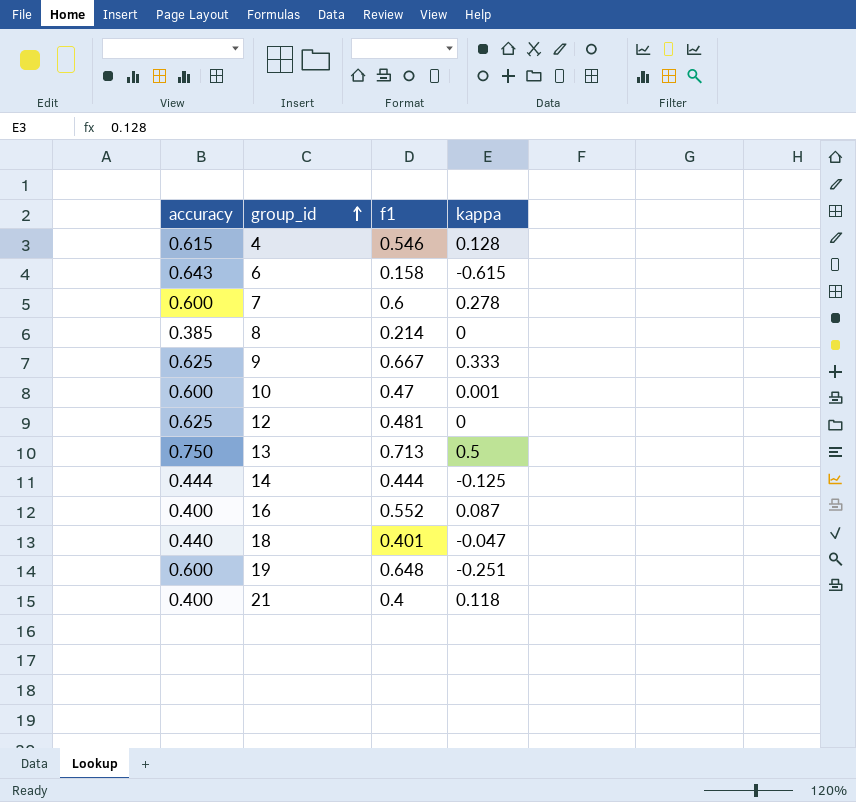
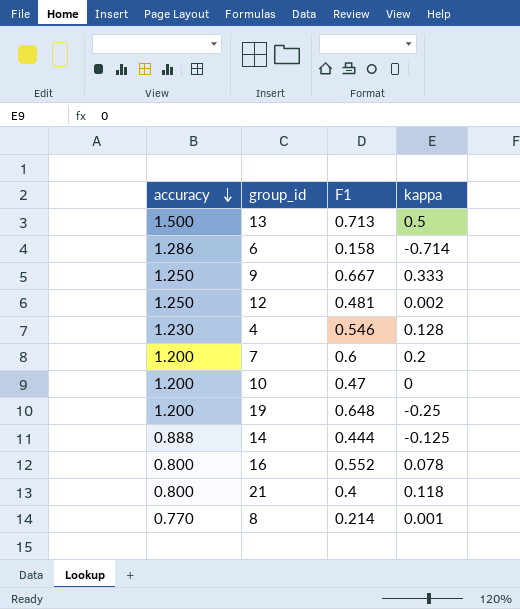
row order: group_id ascending -> accuracy descending
column name: f1 -> F1
row 18: 0.440 | 0.401 | -0.047 -> none
13 | accuracy: 0.750 -> 1.500
6 | accuracy: 0.643 -> 1.286
6 | kappa: -0.615 -> -0.714
9 | accuracy: 0.625 -> 1.250
12 | accuracy: 0.625 -> 1.250
12 | kappa: 0 -> 0.002
4 | accuracy: 0.615 -> 1.230
7 | accuracy: 0.600 -> 1.200
7 | kappa: 0.278 -> 0.2
10 | accuracy: 0.600 -> 1.200
10 | kappa: 0.001 -> 0
19 | accuracy: 0.600 -> 1.200
19 | kappa: -0.251 -> -0.25
14 | accuracy: 0.444 -> 0.888
16 | accuracy: 0.400 -> 0.800
16 | kappa: 0.087 -> 0.078
21 | accuracy: 0.400 -> 0.800
8 | accuracy: 0.385 -> 0.770
8 | kappa: 0 -> 0.001

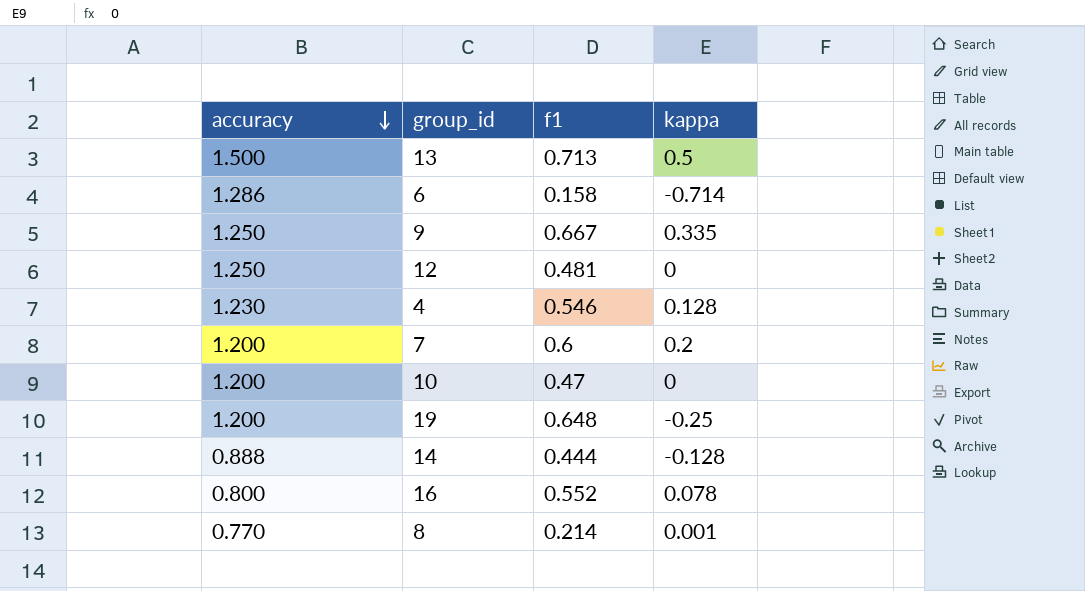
column name: F1 -> f1
row 21: 0.800 | 0.4 | 0.118 -> none
9 | kappa: 0.333 -> 0.335
12 | kappa: 0.002 -> 0
14 | kappa: -0.125 -> -0.128

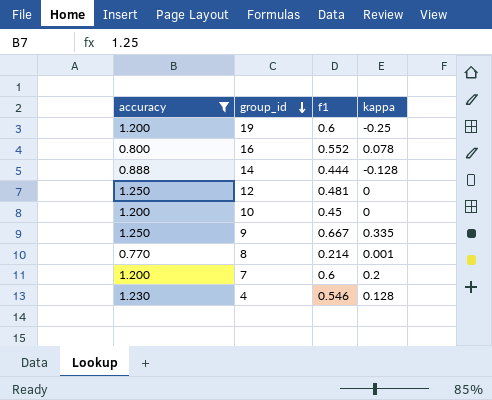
filter: none -> accuracy <= 1.250
row order: accuracy descending -> group_id descending
19 | f1: 0.648 -> 0.6
10 | f1: 0.47 -> 0.45

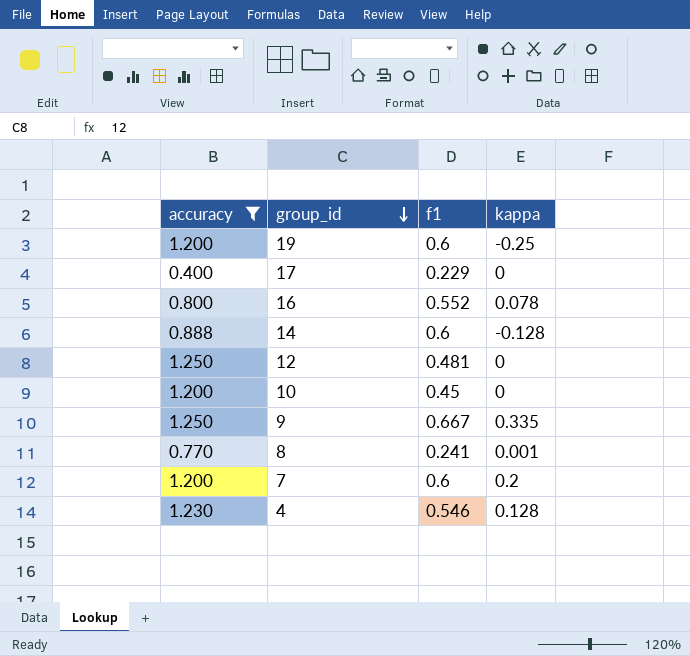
row 17: none -> 0.400 | 0.229 | 0
14 | f1: 0.444 -> 0.6
8 | f1: 0.214 -> 0.241

